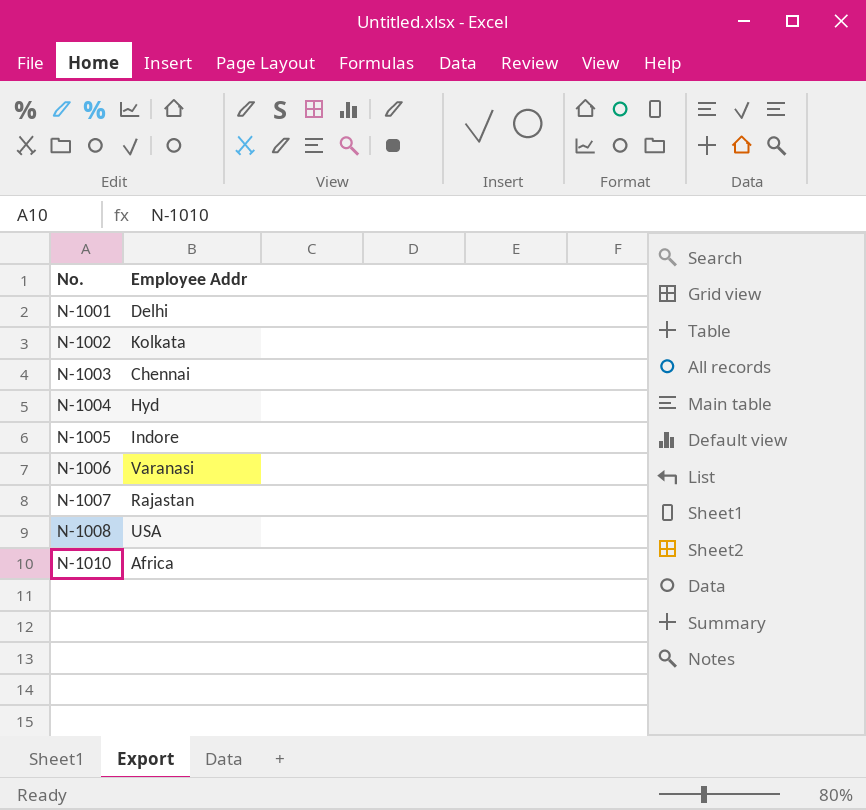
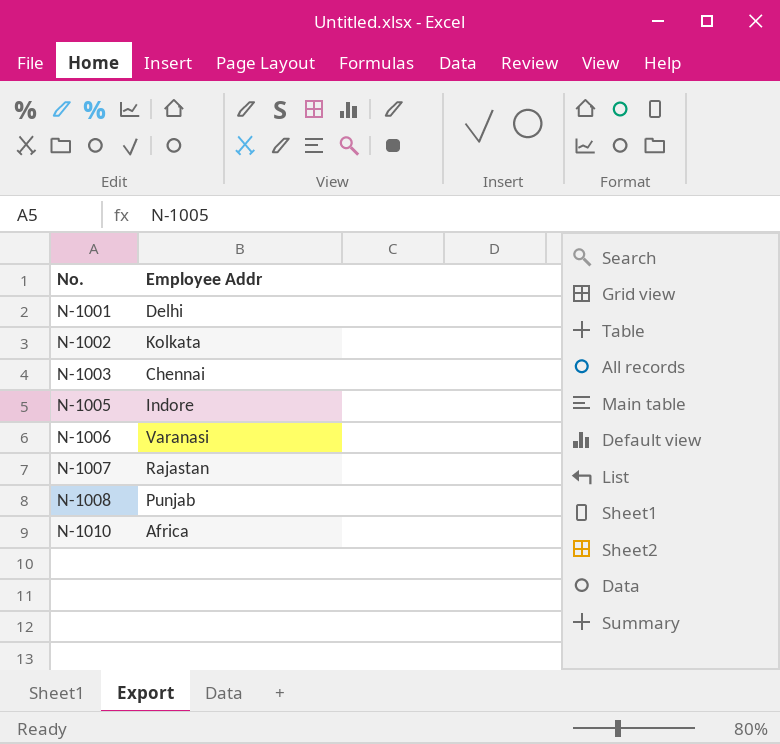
row N-1004: Hyd -> none
N-1008 | Employee Addr: USA -> Punjab

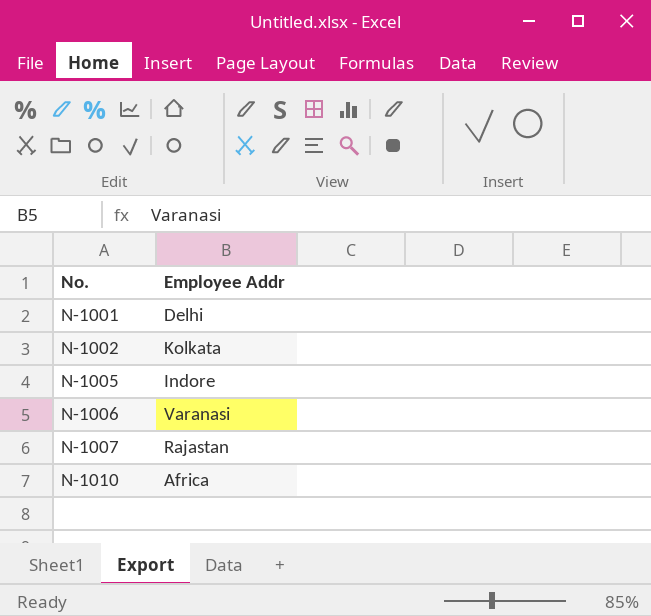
row N-1003: Chennai -> none
row N-1008: Punjab -> none

